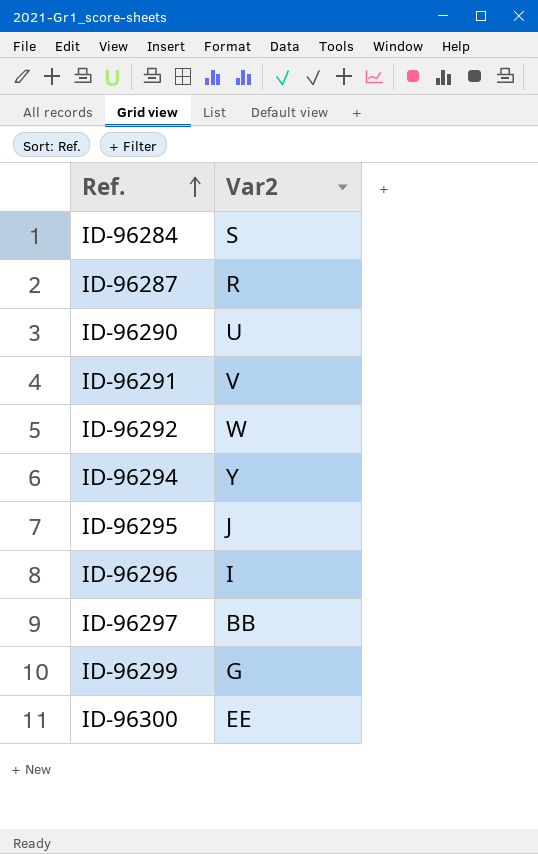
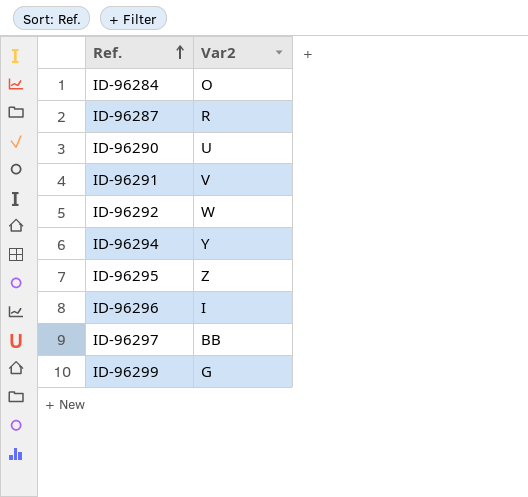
row ID-96300: EE -> none
ID-96284 | Var2: S -> O
ID-96295 | Var2: J -> Z

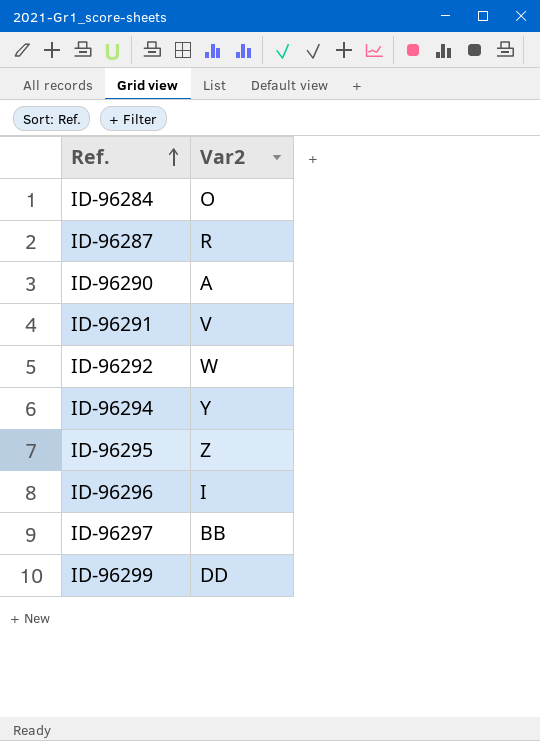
ID-96290 | Var2: U -> A
ID-96299 | Var2: G -> DD

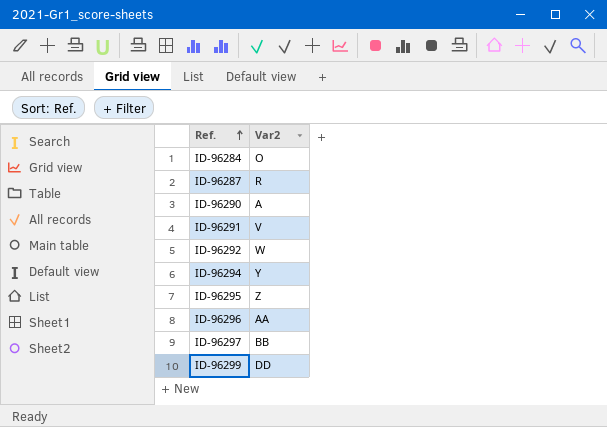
ID-96296 | Var2: I -> AA

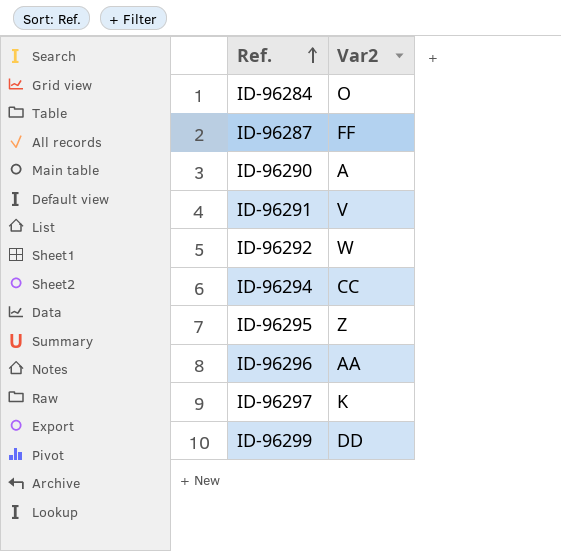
ID-96287 | Var2: R -> FF
ID-96294 | Var2: Y -> CC
ID-96297 | Var2: BB -> K

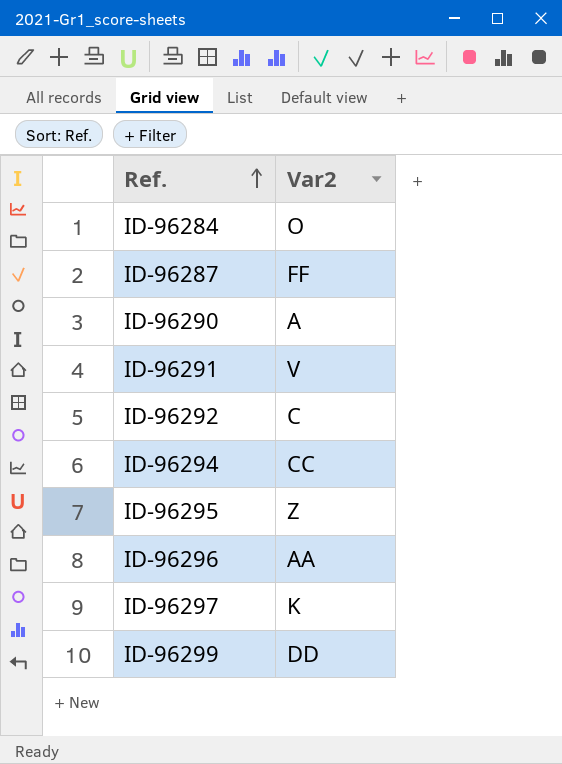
ID-96292 | Var2: W -> C

